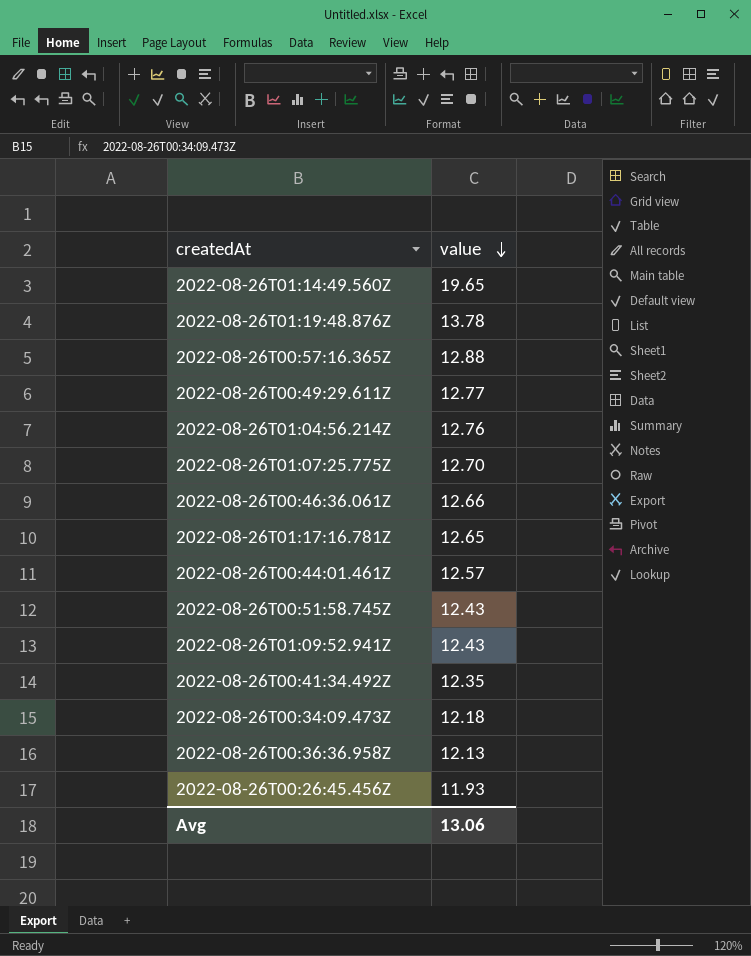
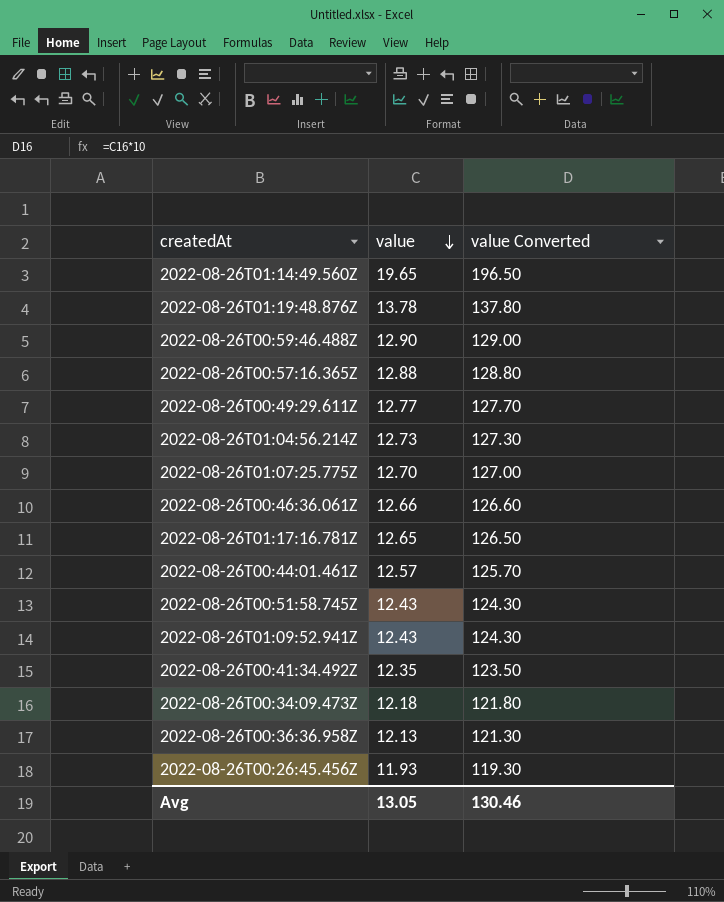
column value Converted | formula: none -> [value] * 10
row 2022-08-26T00:59:46.488Z: none -> 12.90 | 129.00
2022-08-26T01:04:56.214Z | value: 12.76 -> 12.73
Avg | value: 13.06 -> 13.05

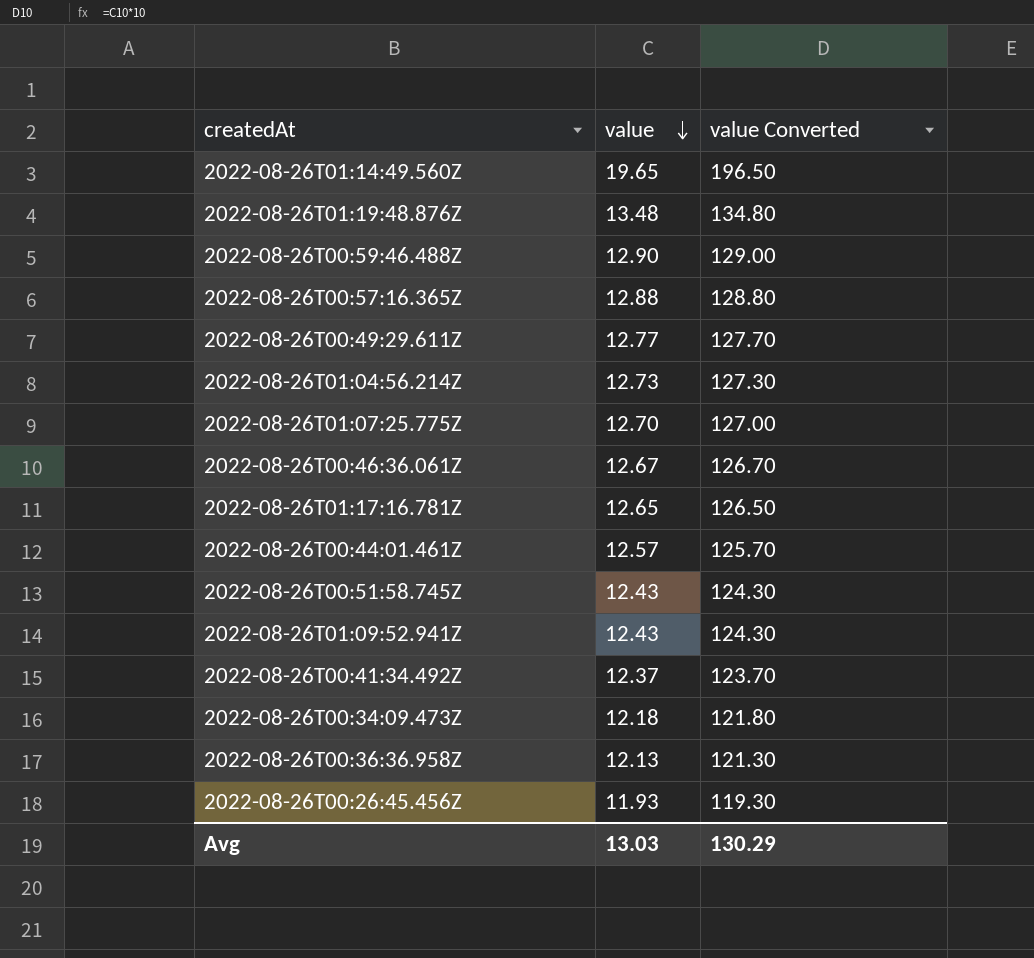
2022-08-26T01:19:48.876Z | value: 13.78 -> 13.48
2022-08-26T01:19:48.876Z | value Converted: 137.80 -> 134.80
2022-08-26T00:46:36.061Z | value: 12.66 -> 12.67
2022-08-26T00:46:36.061Z | value Converted: 126.60 -> 126.70
2022-08-26T00:41:34.492Z | value: 12.35 -> 12.37
2022-08-26T00:41:34.492Z | value Converted: 123.50 -> 123.70
Avg | value: 13.05 -> 13.03
Avg | value Converted: 130.46 -> 130.29

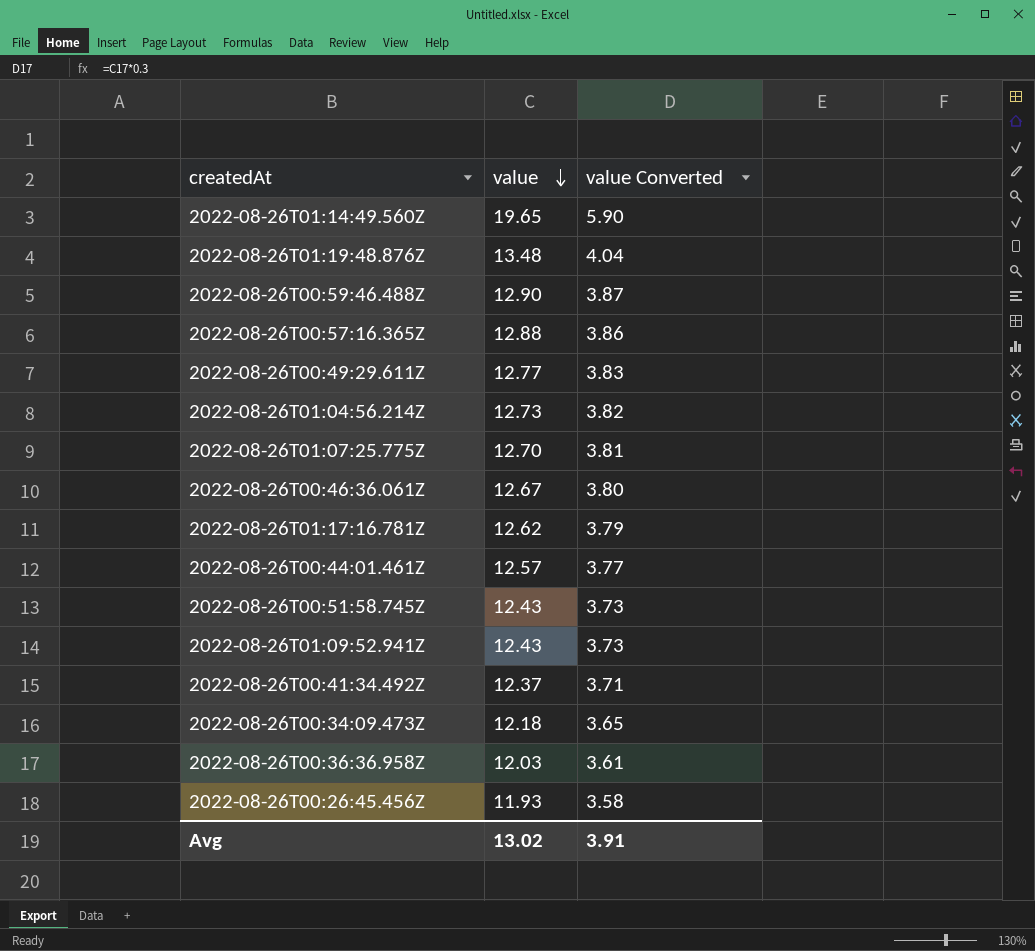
column value Converted | formula: [value] * 10 -> [value] * 0.3
2022-08-26T01:17:16.781Z | value: 12.65 -> 12.62
2022-08-26T00:36:36.958Z | value: 12.13 -> 12.03
Avg | value: 13.03 -> 13.02
Avg | value Converted: 130.29 -> 3.91

